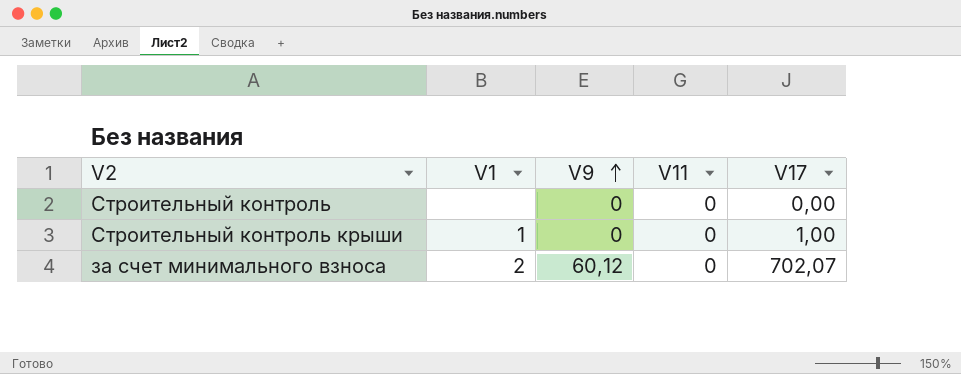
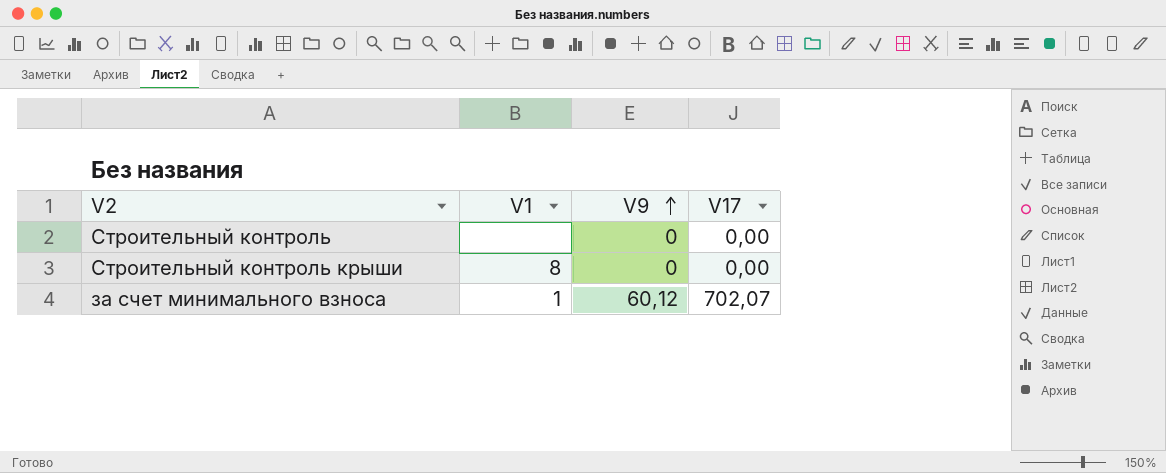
column V11 | position: 4 -> none
Строительный контроль крыши | V1: 1 -> 8
Строительный контроль крыши | V17: 1,00 -> 0,00
за счет минимального взноса | V1: 2 -> 1

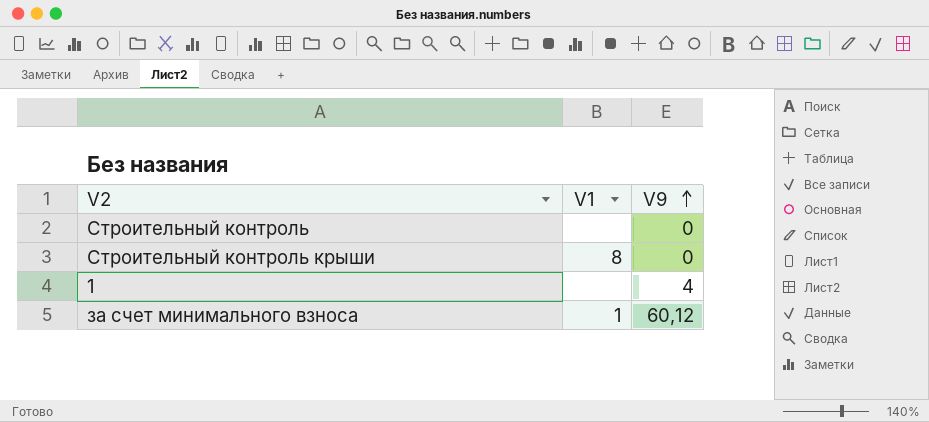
column V17 | position: 4 -> none
row 1: none -> none | 4

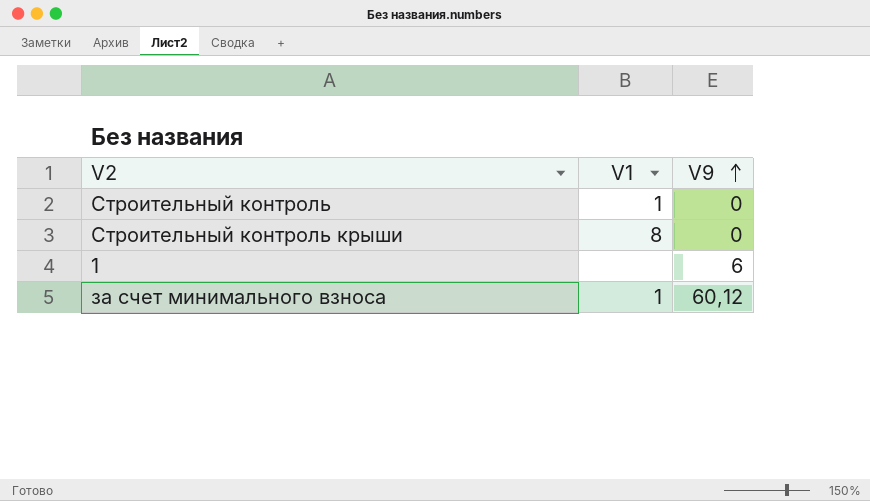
Строительный контроль | V1: none -> 1
1 | V9: 4 -> 6

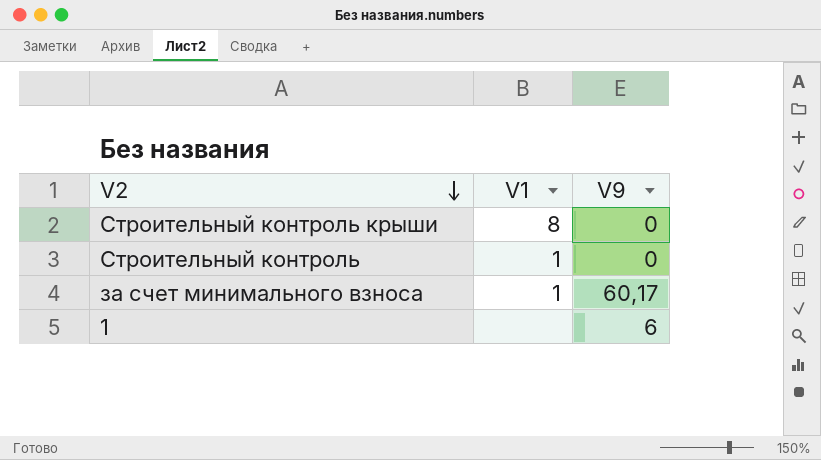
row order: V9 ascending -> V2 descending
за счет минимального взноса | V9: 60,12 -> 60,17

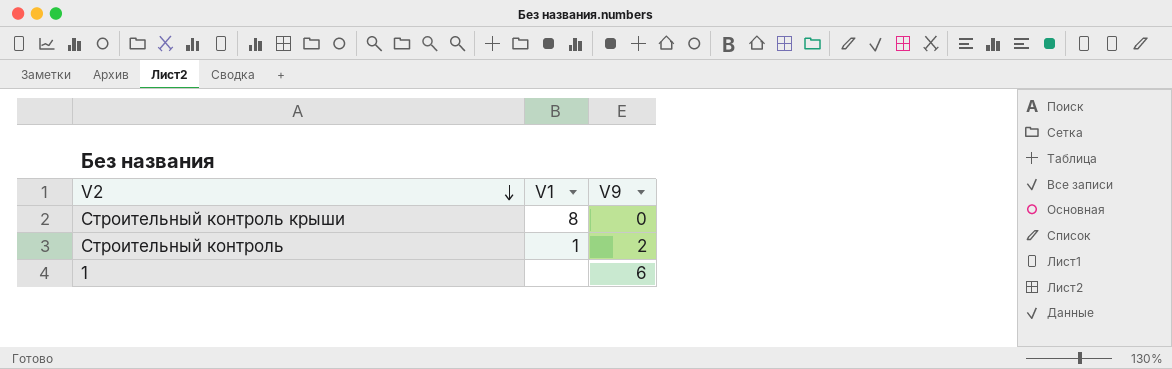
row за счет минимального взноса: 1 | 60,17 -> none
Строительный контроль | V9: 0 -> 2

